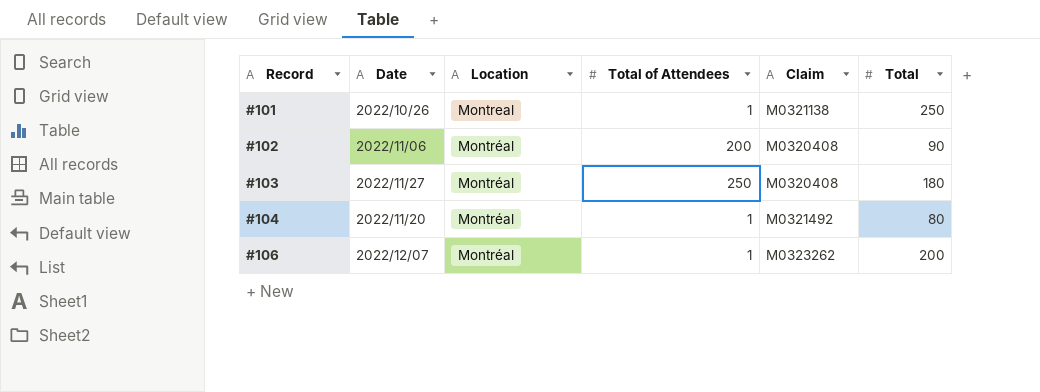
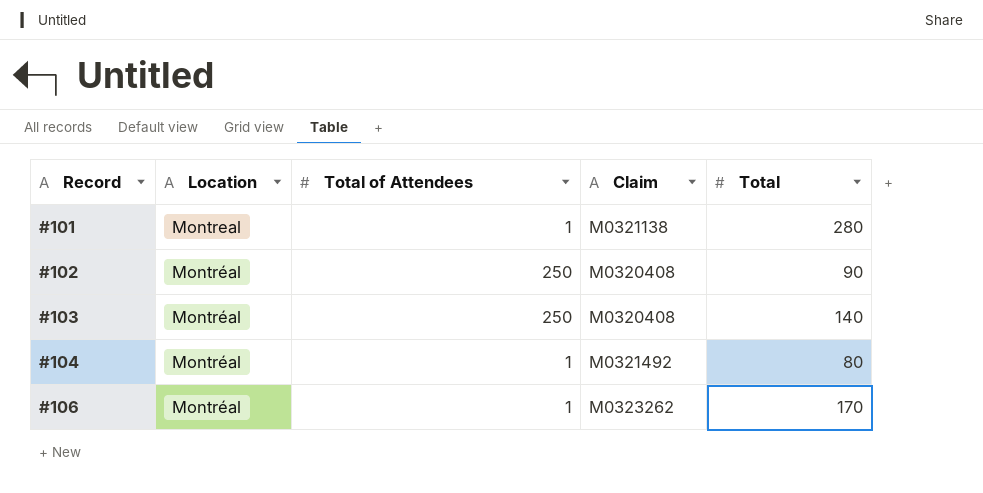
column Date | position: 2 -> none
#101 | Total: 250 -> 280
#102 | Total of Attendees: 200 -> 250
#103 | Total: 180 -> 140
#106 | Total: 200 -> 170

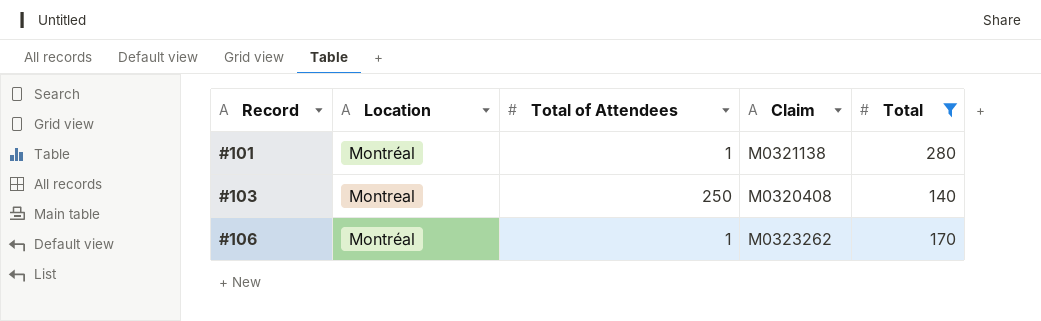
filter: none -> Total >= 140
#101 | Location: Montreal -> Montréal
#103 | Location: Montréal -> Montreal

